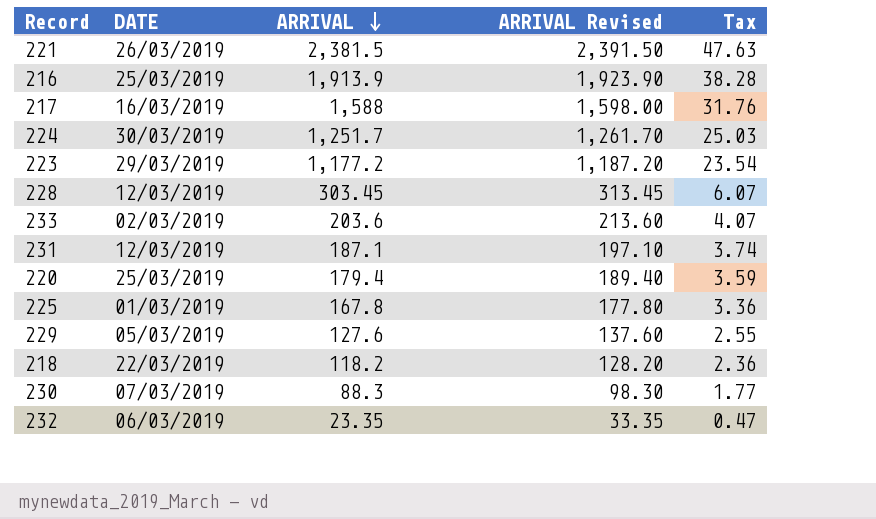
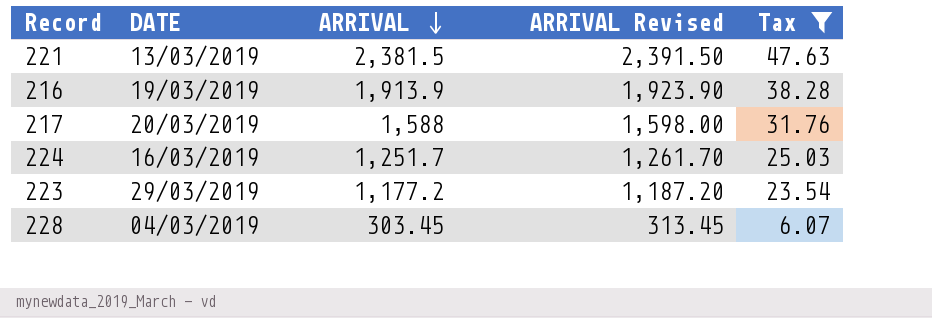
filter: none -> Tax >= 6.07
221 | DATE: 26/03/2019 -> 13/03/2019
216 | DATE: 25/03/2019 -> 19/03/2019
217 | DATE: 16/03/2019 -> 20/03/2019
224 | DATE: 30/03/2019 -> 16/03/2019
228 | DATE: 12/03/2019 -> 04/03/2019

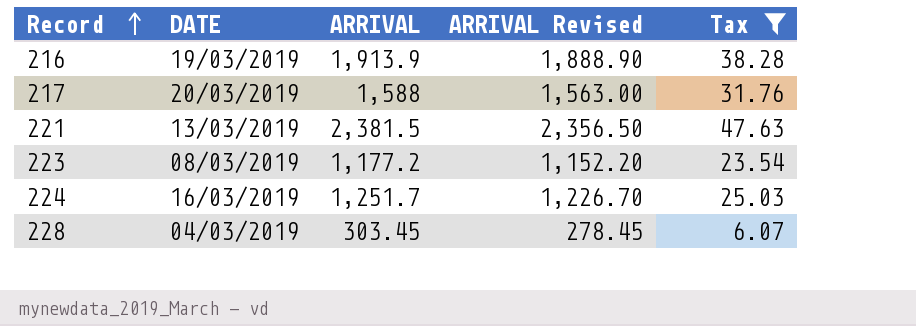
row order: ARRIVAL descending -> Record ascending
column ARRIVAL Revised | formula: [ARRIVAL] + 10 -> [ARRIVAL] - 25
223 | DATE: 29/03/2019 -> 08/03/2019

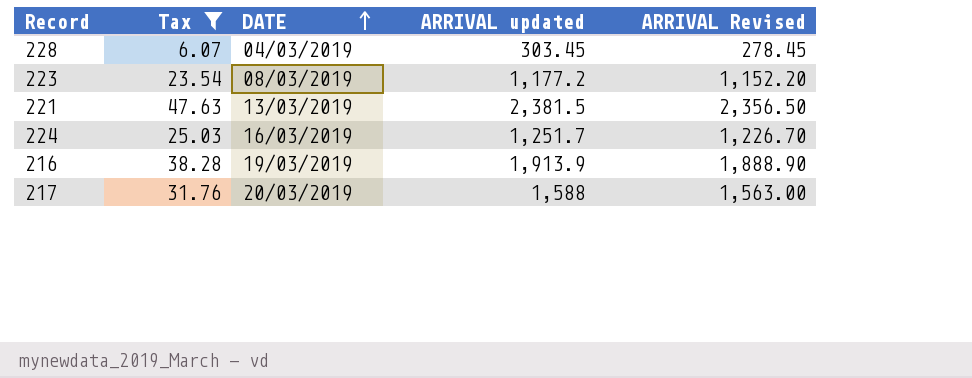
row order: Record ascending -> DATE ascending
column Tax | position: 5 -> 2
column name: ARRIVAL -> ARRIVAL updated

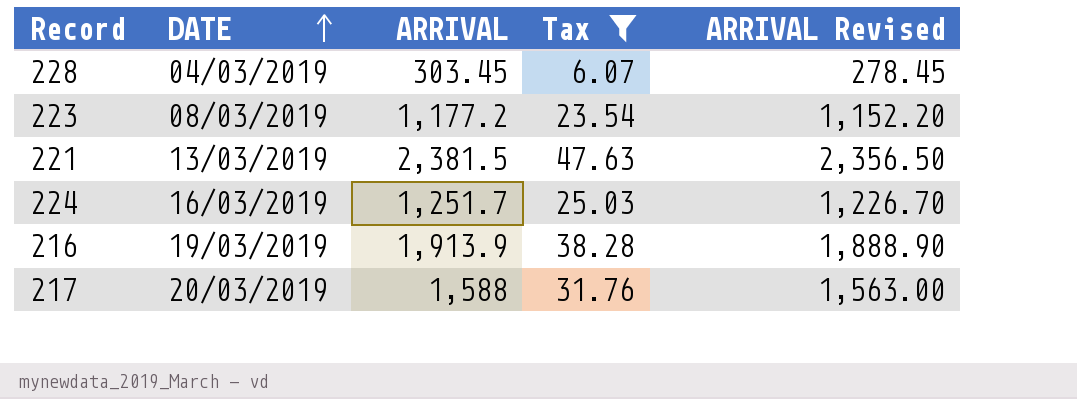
column name: ARRIVAL updated -> ARRIVAL
column Tax | position: 2 -> 4

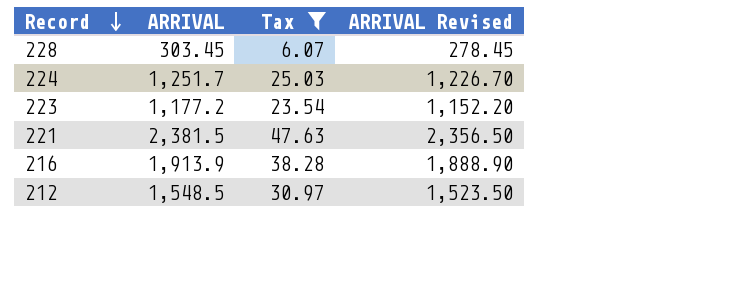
row order: DATE ascending -> Record descending
column DATE | position: 2 -> none
row 217: 20/03/2019 | 1,588 | 31.76 | 1,563.00 -> none
row 212: none -> 1,548.5 | 30.97 | 1,523.50

